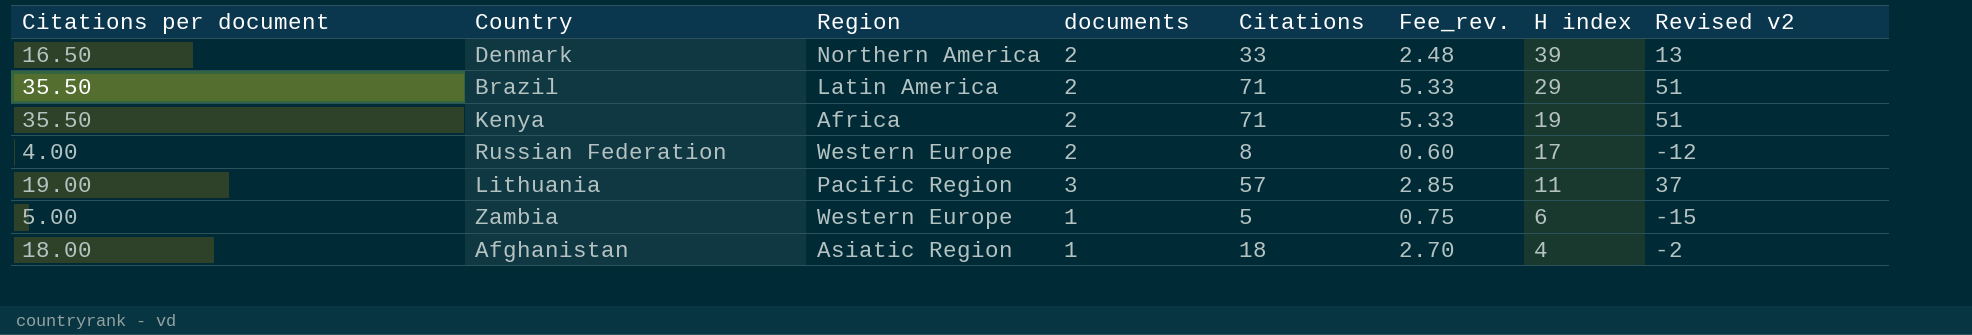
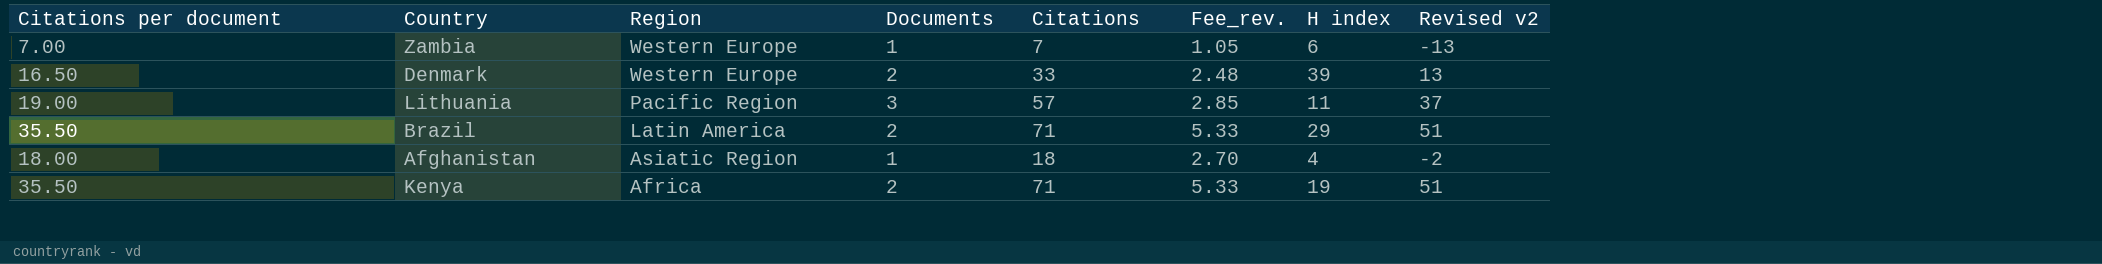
row order: H index descending -> Region descending
column name: documents -> Documents
row Russian Federation: 4.00 | Western Europe | 2 | 8 | 0.60 | 17 | -12 -> none
Zambia | Citations per document: 5.00 -> 7.00
Zambia | Citations: 5 -> 7
Zambia | Fee_rev.: 0.75 -> 1.05
Zambia | Revised v2: -15 -> -13
Denmark | Region: Northern America -> Western Europe

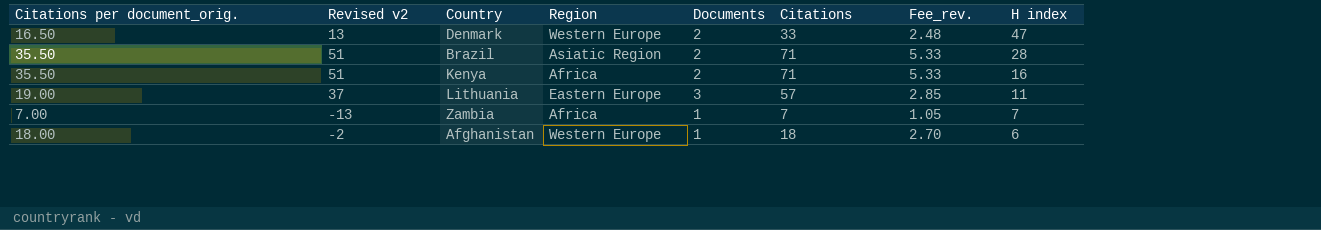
row order: Region descending -> H index descending
column name: Citations per document -> Citations per document_orig.
column Revised v2 | position: 8 -> 2
Denmark | H index: 39 -> 47
Brazil | Region: Latin America -> Asiatic Region
Brazil | H index: 29 -> 28
Kenya | H index: 19 -> 16
Lithuania | Region: Pacific Region -> Eastern Europe
Zambia | Region: Western Europe -> Africa
Zambia | H index: 6 -> 7
Afghanistan | Region: Asiatic Region -> Western Europe
Afghanistan | H index: 4 -> 6

